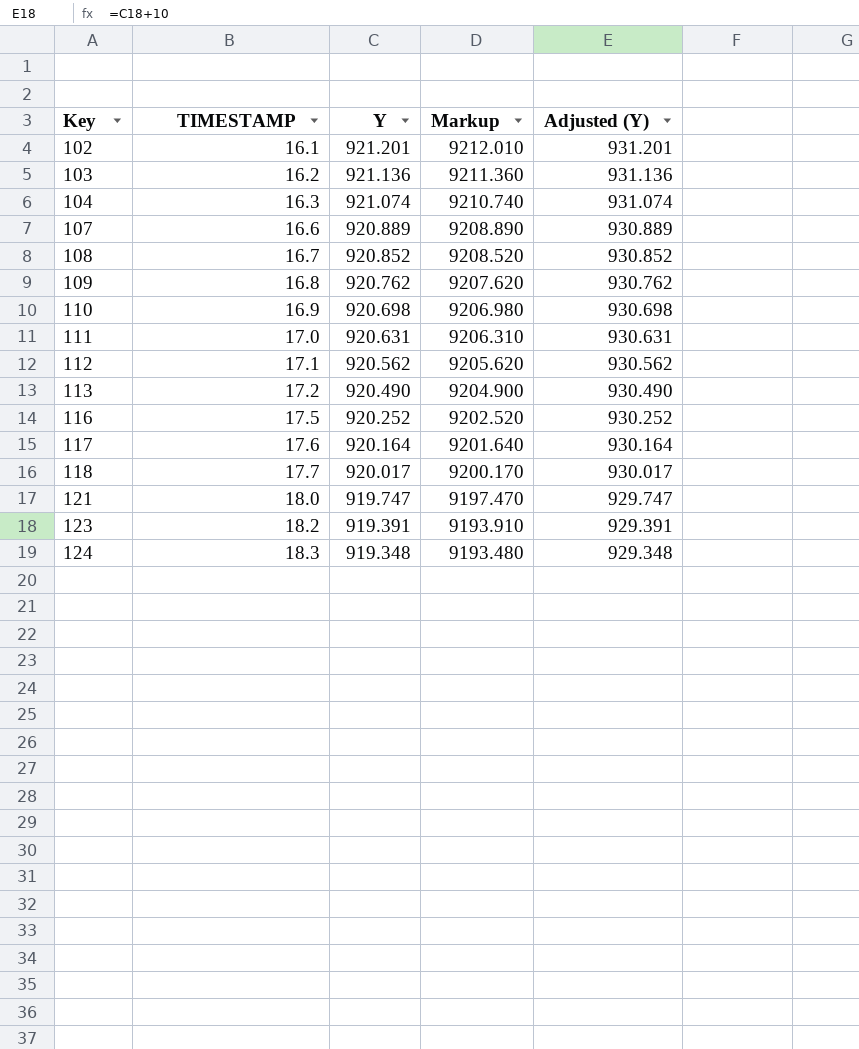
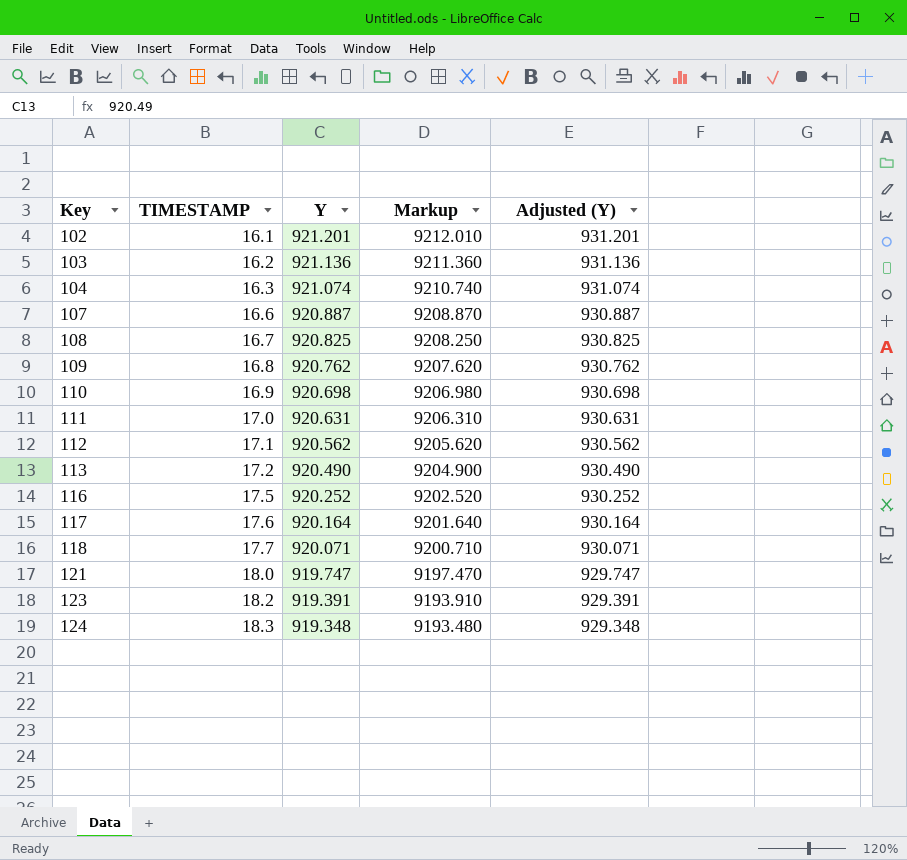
107 | Y: 920.889 -> 920.887
107 | Markup: 9208.890 -> 9208.870
107 | Adjusted (Y): 930.889 -> 930.887
108 | Y: 920.852 -> 920.825
108 | Markup: 9208.520 -> 9208.250
108 | Adjusted (Y): 930.852 -> 930.825
118 | Y: 920.017 -> 920.071
118 | Markup: 9200.170 -> 9200.710
118 | Adjusted (Y): 930.017 -> 930.071

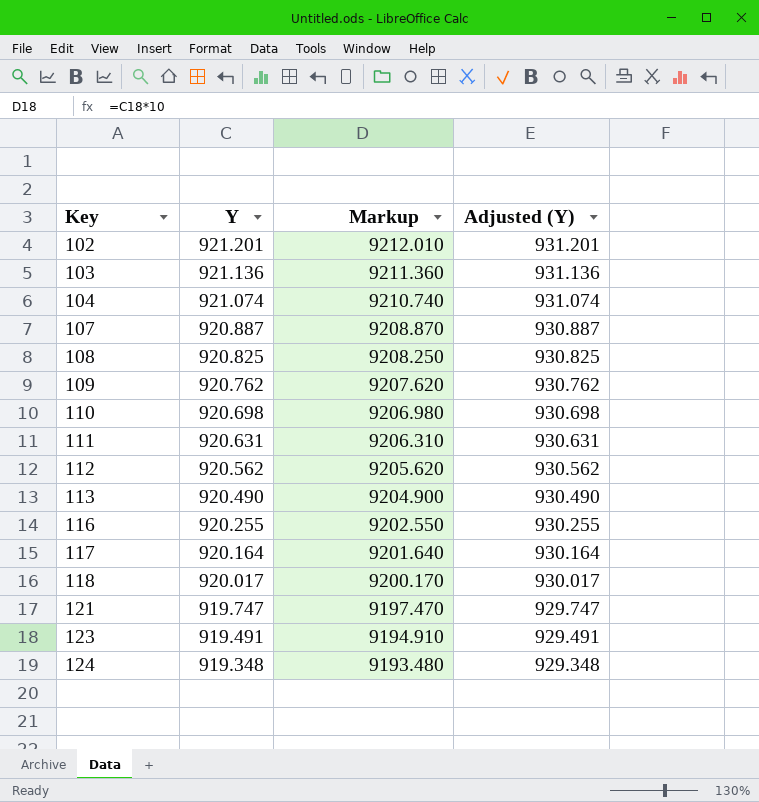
column TIMESTAMP | position: 2 -> none
116 | Y: 920.252 -> 920.255
116 | Markup: 9202.520 -> 9202.550
116 | Adjusted (Y): 930.252 -> 930.255
118 | Y: 920.071 -> 920.017
118 | Markup: 9200.710 -> 9200.170
118 | Adjusted (Y): 930.071 -> 930.017
123 | Y: 919.391 -> 919.491
123 | Markup: 9193.910 -> 9194.910
123 | Adjusted (Y): 929.391 -> 929.491

